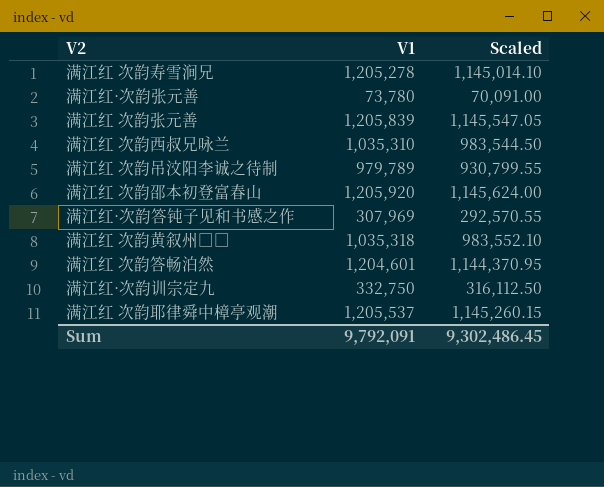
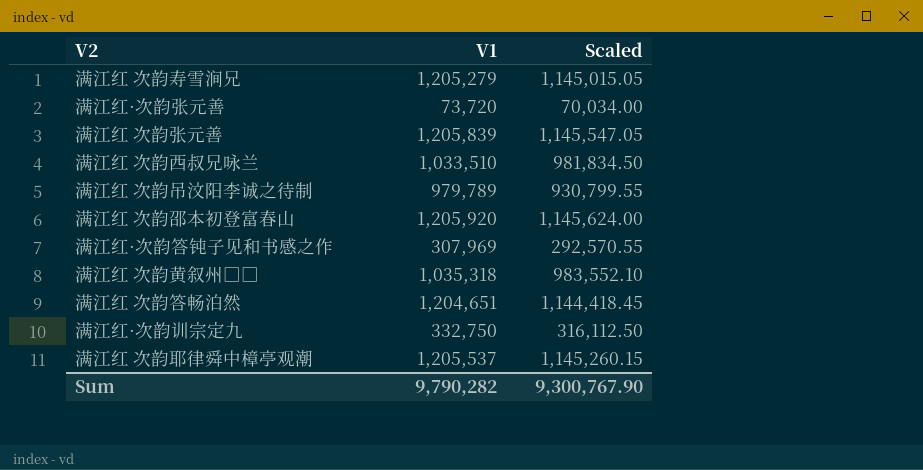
满江红 次韵寿雪涧兄 | V1: 1,205,278 -> 1,205,279
满江红 次韵寿雪涧兄 | Scaled: 1,145,014.10 -> 1,145,015.05
满江红·次韵张元善 | V1: 73,780 -> 73,720
满江红·次韵张元善 | Scaled: 70,091.00 -> 70,034.00
满江红 次韵西叔兄咏兰 | V1: 1,035,310 -> 1,033,510
满江红 次韵西叔兄咏兰 | Scaled: 983,544.50 -> 981,834.50
满江红 次韵答畅泊然 | V1: 1,204,601 -> 1,204,651
满江红 次韵答畅泊然 | Scaled: 1,144,370.95 -> 1,144,418.45
Sum | V1: 9,792,091 -> 9,790,282
Sum | Scaled: 9,302,486.45 -> 9,300,767.90

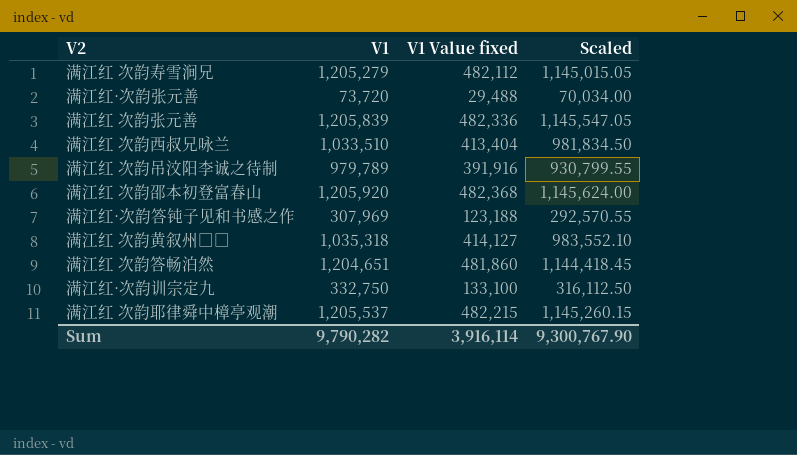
column V1 Value fixed | formula: none -> [V1] * 0.4

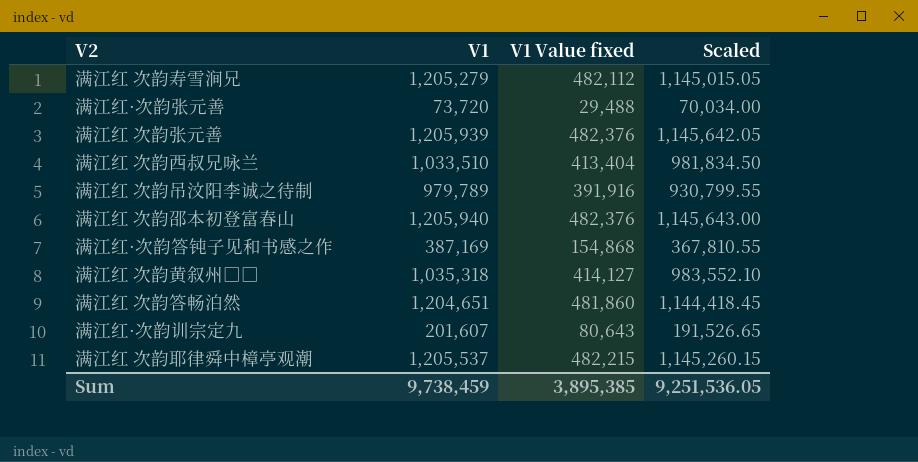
满江红 次韵张元善 | V1: 1,205,839 -> 1,205,939
满江红 次韵张元善 | V1 Value fixed: 482,336 -> 482,376
满江红 次韵张元善 | Scaled: 1,145,547.05 -> 1,145,642.05
满江红 次韵邵本初登富春山 | V1: 1,205,920 -> 1,205,940
满江红 次韵邵本初登富春山 | V1 Value fixed: 482,368 -> 482,376
满江红 次韵邵本初登富春山 | Scaled: 1,145,624.00 -> 1,145,643.00
满江红·次韵答钝子见和书感之作 | V1: 307,969 -> 387,169
满江红·次韵答钝子见和书感之作 | V1 Value fixed: 123,188 -> 154,868
满江红·次韵答钝子见和书感之作 | Scaled: 292,570.55 -> 367,810.55
满江红·次韵训宗定九 | V1: 332,750 -> 201,607
满江红·次韵训宗定九 | V1 Value fixed: 133,100 -> 80,643
满江红·次韵训宗定九 | Scaled: 316,112.50 -> 191,526.65
Sum | V1: 9,790,282 -> 9,738,459
Sum | V1 Value fixed: 3,916,114 -> 3,895,385
Sum | Scaled: 9,300,767.90 -> 9,251,536.05

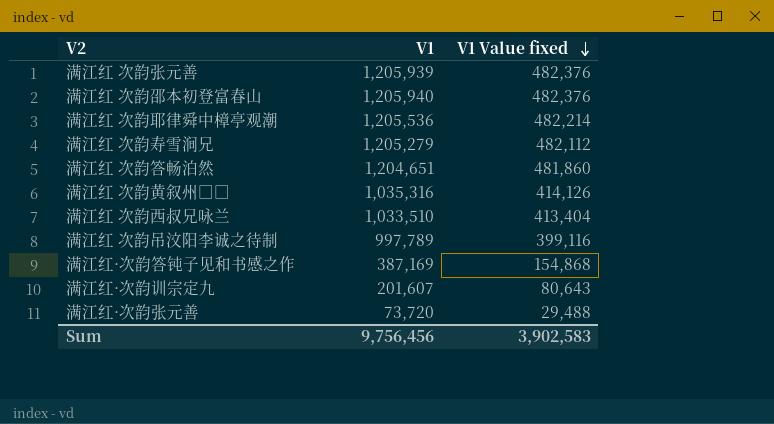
row order: none -> V1 Value fixed descending
column Scaled | formula: [V1] * 0.95 -> none
满江红 次韵耶律舜中樟亭观潮 | V1: 1,205,537 -> 1,205,536
满江红 次韵耶律舜中樟亭观潮 | V1 Value fixed: 482,215 -> 482,214
满江红 次韵黄叙州□□ | V1: 1,035,318 -> 1,035,316
满江红 次韵黄叙州□□ | V1 Value fixed: 414,127 -> 414,126
满江红 次韵吊汶阳李诚之待制 | V1: 979,789 -> 997,789
满江红 次韵吊汶阳李诚之待制 | V1 Value fixed: 391,916 -> 399,116
Sum | V1: 9,738,459 -> 9,756,456
Sum | V1 Value fixed: 3,895,385 -> 3,902,583

